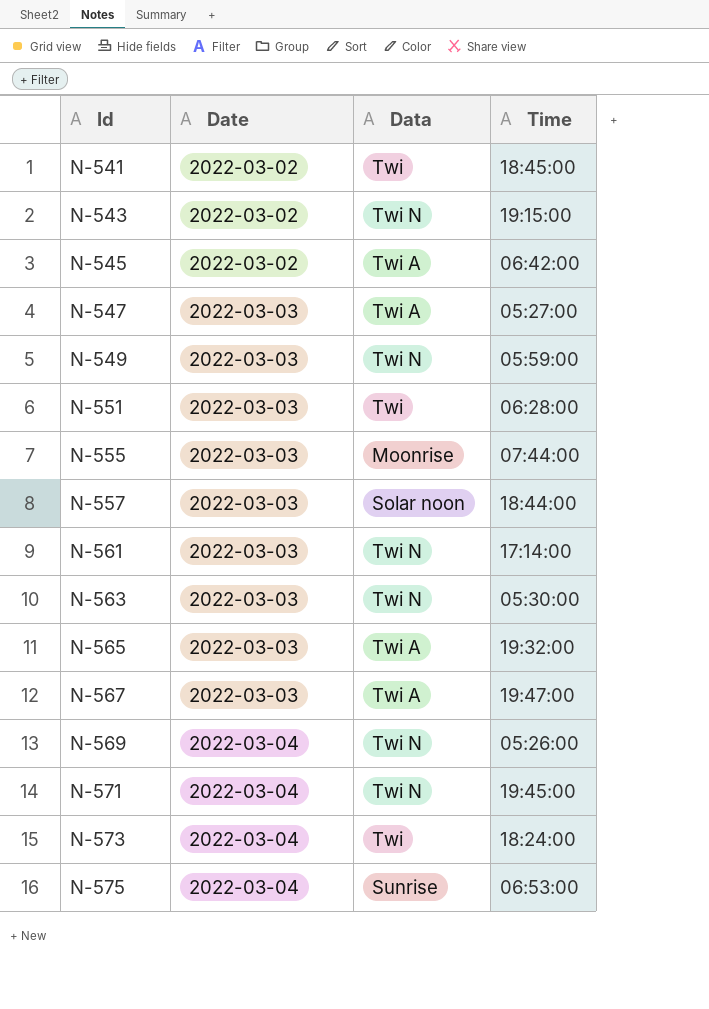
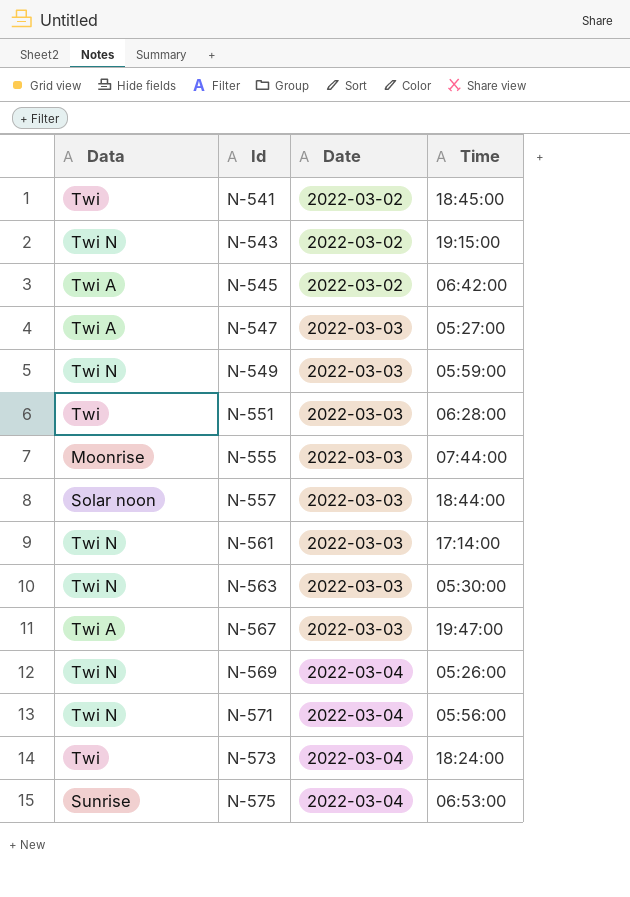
column Data | position: 3 -> 1
row N-565: 2022-03-03 | Twi A | 19:32:00 -> none
N-571 | Time: 19:45:00 -> 05:56:00

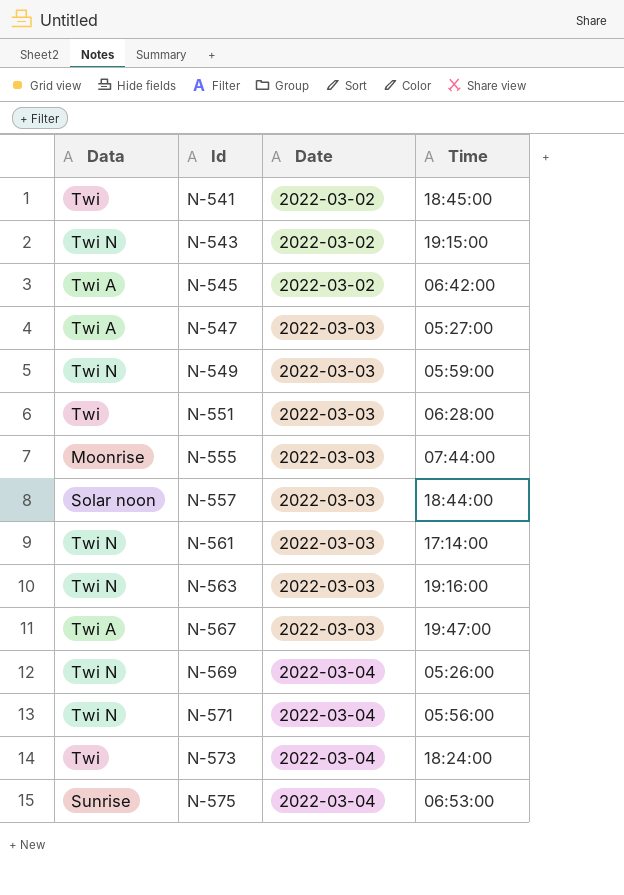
N-563 | Time: 05:30:00 -> 19:16:00

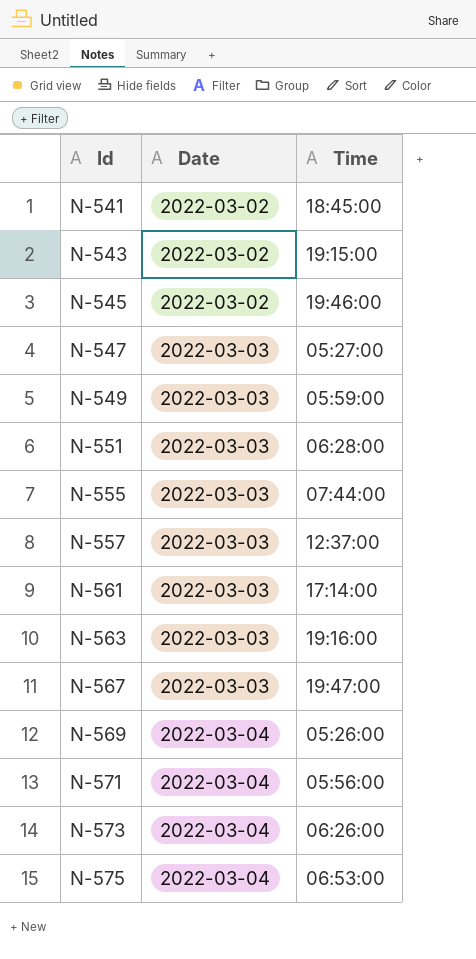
column Data | position: 1 -> none
N-545 | Time: 06:42:00 -> 19:46:00
N-557 | Time: 18:44:00 -> 12:37:00
N-573 | Time: 18:24:00 -> 06:26:00

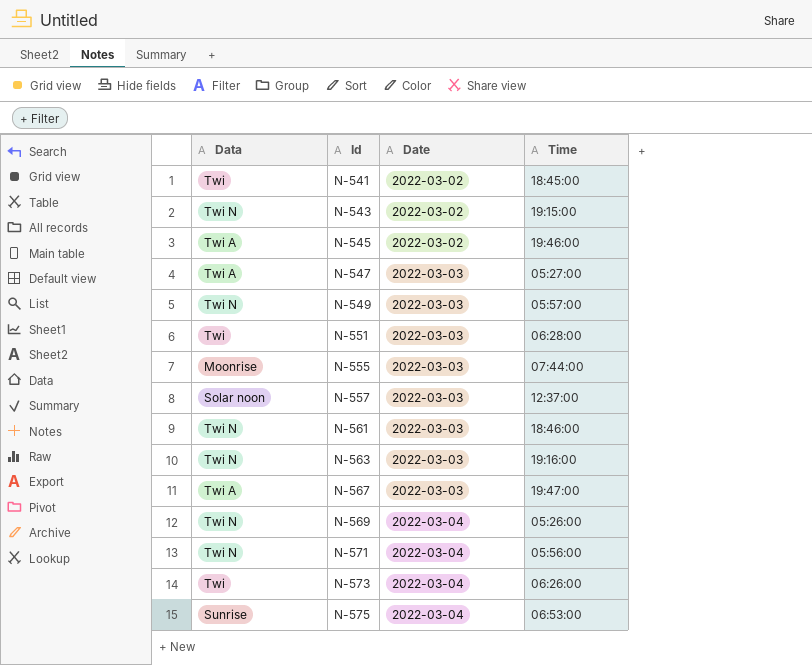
column Data | position: none -> 1
N-549 | Time: 05:59:00 -> 05:57:00
N-561 | Time: 17:14:00 -> 18:46:00

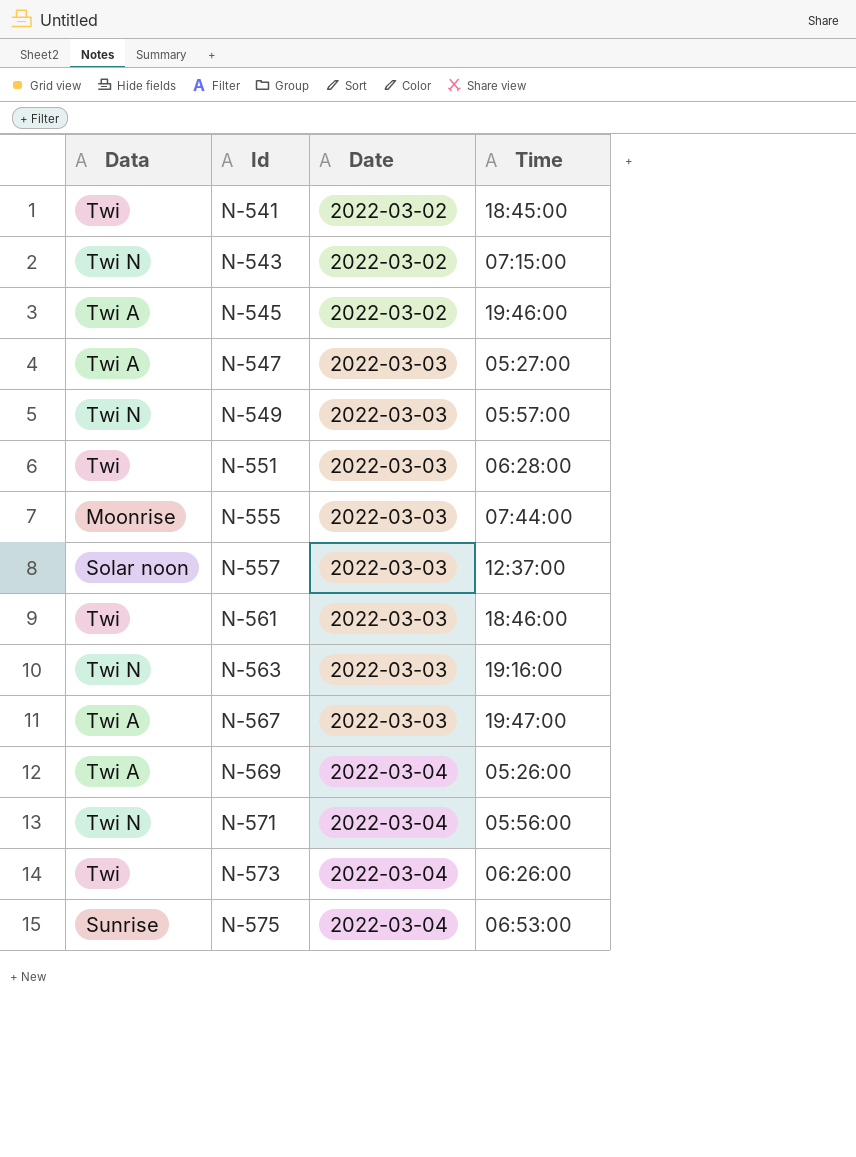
N-543 | Time: 19:15:00 -> 07:15:00
N-561 | Data: Twi N -> Twi
N-569 | Data: Twi N -> Twi A

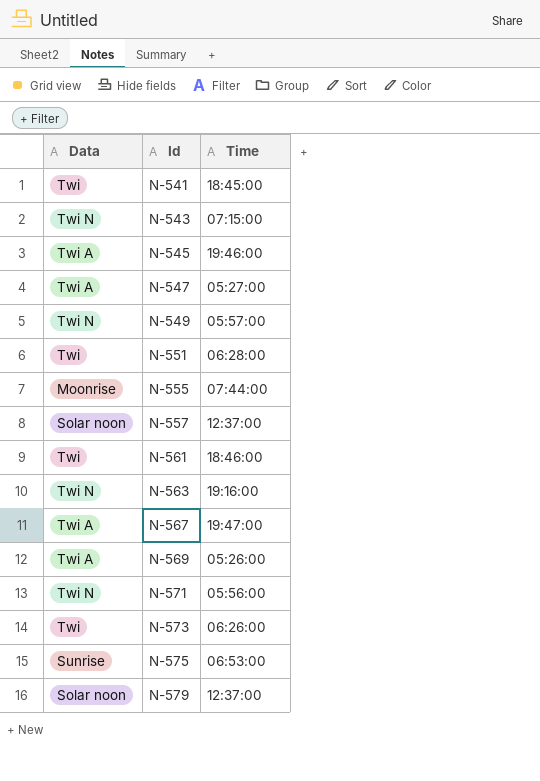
column Date | position: 3 -> none
row N-579: none -> Solar noon | 12:37:00

